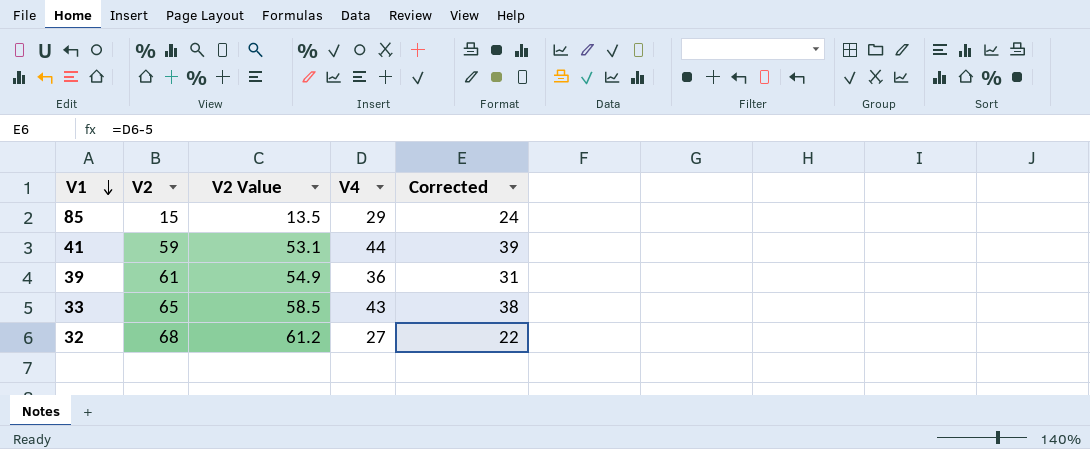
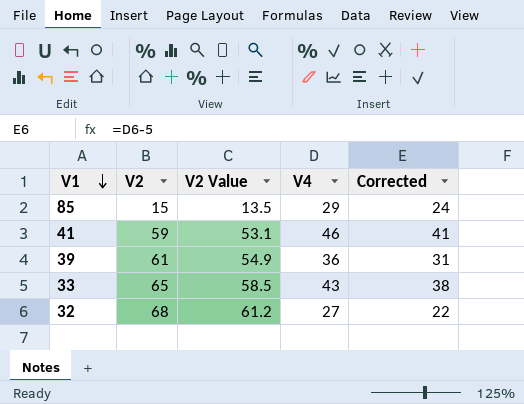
41 | V4: 44 -> 46
41 | Corrected: 39 -> 41

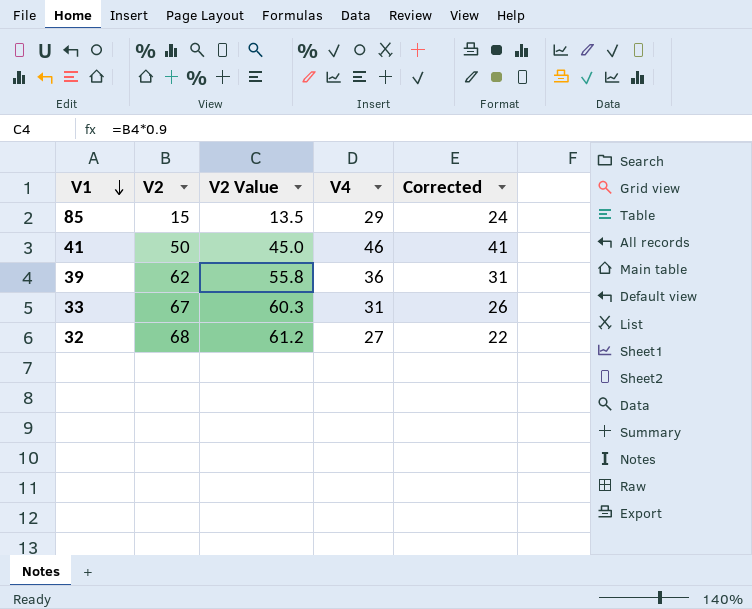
41 | V2: 59 -> 50
41 | V2 Value: 53.1 -> 45.0
39 | V2: 61 -> 62
39 | V2 Value: 54.9 -> 55.8
33 | V2: 65 -> 67
33 | V2 Value: 58.5 -> 60.3
33 | V4: 43 -> 31
33 | Corrected: 38 -> 26

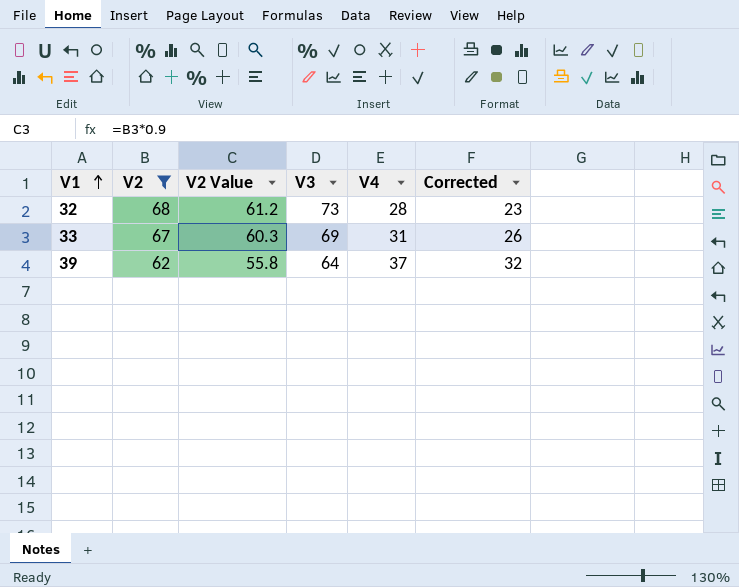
filter: none -> V2 >= 62
row order: V1 descending -> V1 ascending
column V3 | position: none -> 4
32 | V4: 27 -> 28
32 | Corrected: 22 -> 23
39 | V4: 36 -> 37
39 | Corrected: 31 -> 32

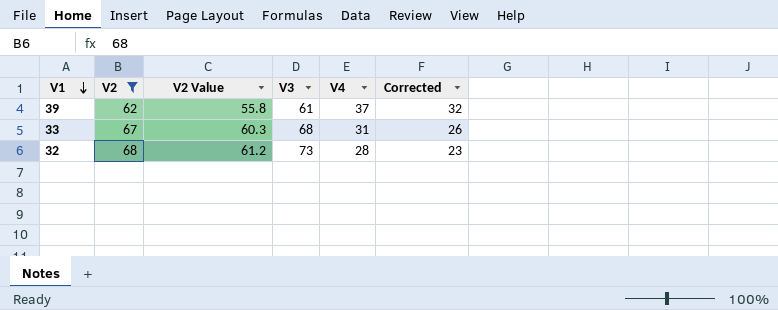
row order: V1 ascending -> V1 descending
39 | V3: 64 -> 61
33 | V3: 69 -> 68

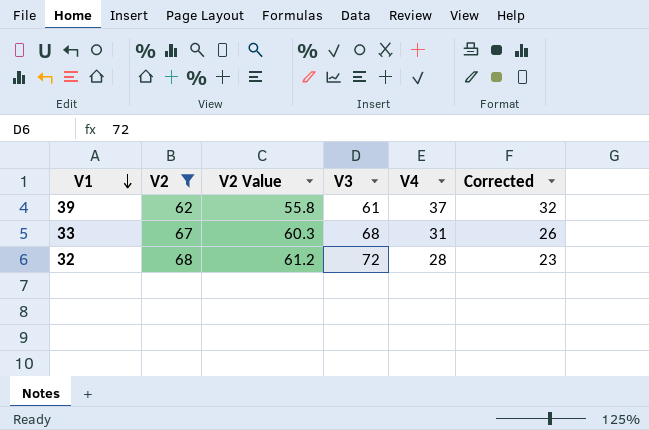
32 | V3: 73 -> 72

